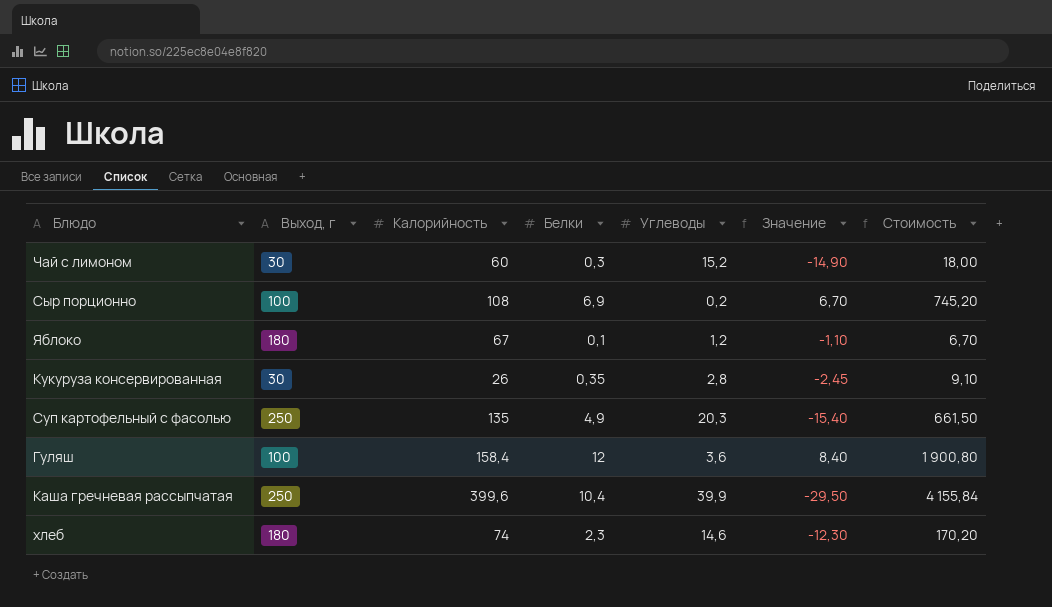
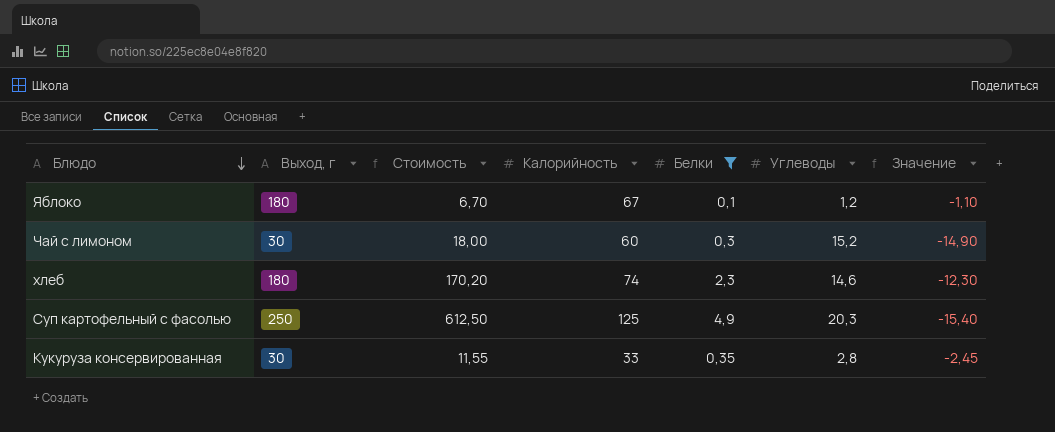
filter: none -> Белки <= 4,9
row order: none -> Блюдо descending
column Стоимость | position: 7 -> 3
Суп картофельный с фасолью | Стоимость: 661,50 -> 612,50
Суп картофельный с фасолью | Калорийность: 135 -> 125
Кукуруза консервированная | Стоимость: 9,10 -> 11,55
Кукуруза консервированная | Калорийность: 26 -> 33

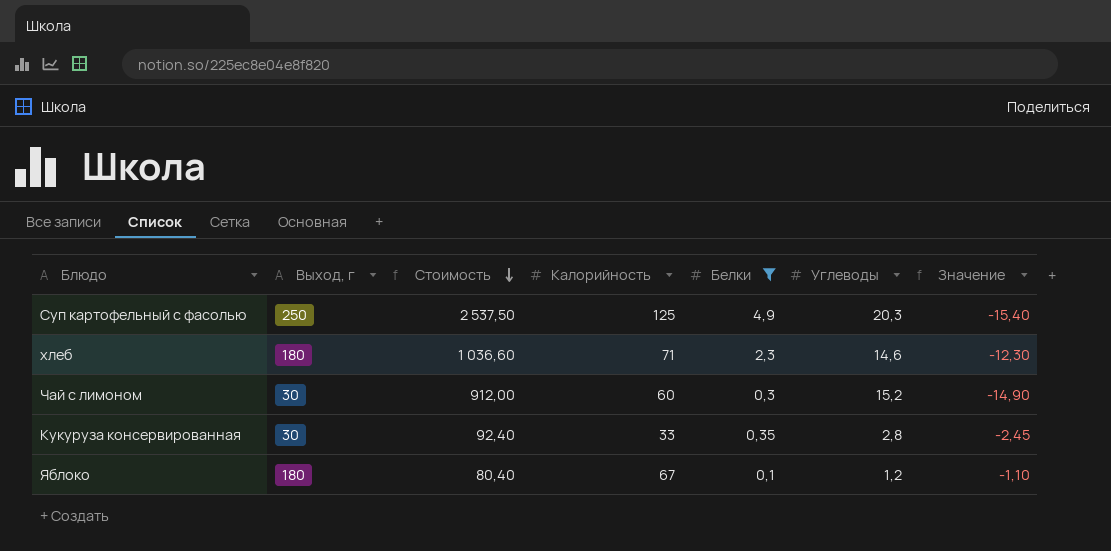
row order: Блюдо descending -> Стоимость descending
column Стоимость | formula: [Калорийность] * [Белки] -> [Калорийность] * [Углеводы]
хлеб | Калорийность: 74 -> 71

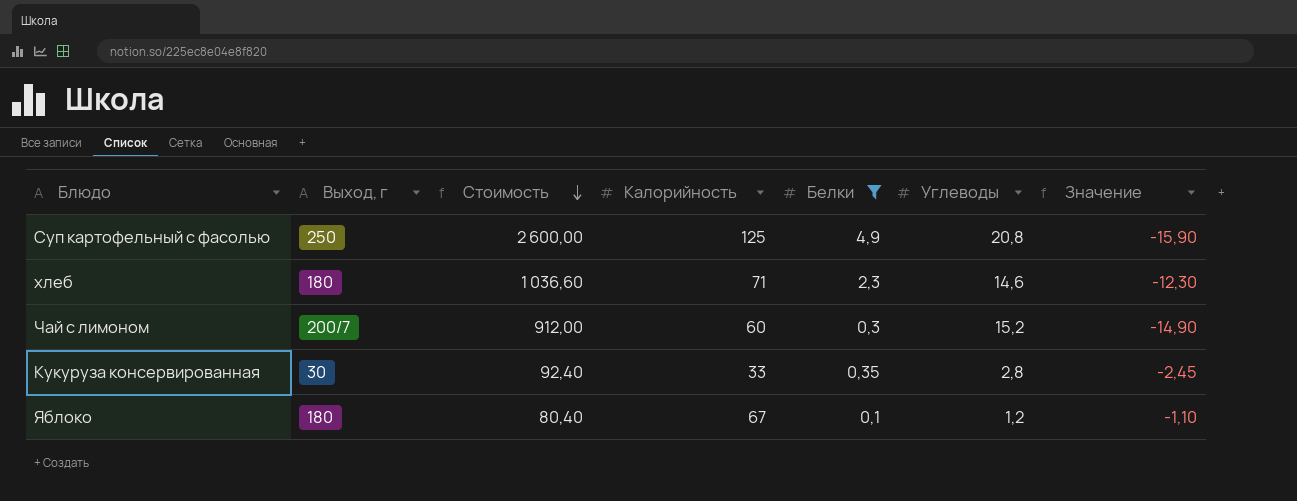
Суп картофельный с фасолью | Стоимость: 2 537,50 -> 2 600,00
Суп картофельный с фасолью | Углеводы: 20,3 -> 20,8
Суп картофельный с фасолью | Значение: -15,40 -> -15,90
Чай с лимоном | Выход, г: 30 -> 200/7

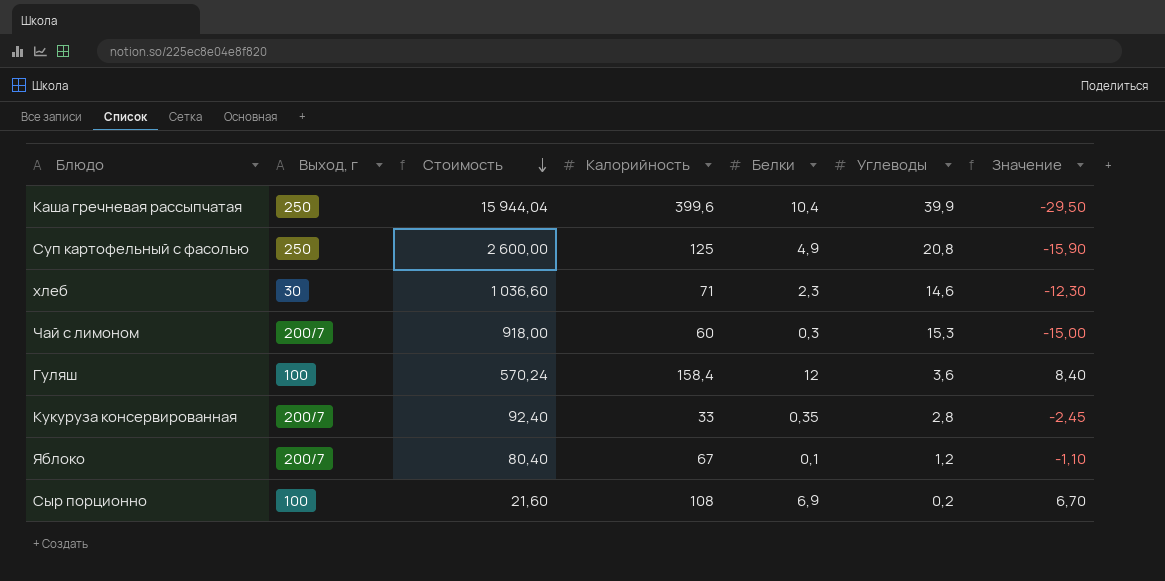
filter: Белки <= 4,9 -> none
хлеб | Выход, г: 180 -> 30
Чай с лимоном | Стоимость: 912,00 -> 918,00
Чай с лимоном | Углеводы: 15,2 -> 15,3
Чай с лимоном | Значение: -14,90 -> -15,00
Кукуруза консервированная | Выход, г: 30 -> 200/7
Яблоко | Выход, г: 180 -> 200/7

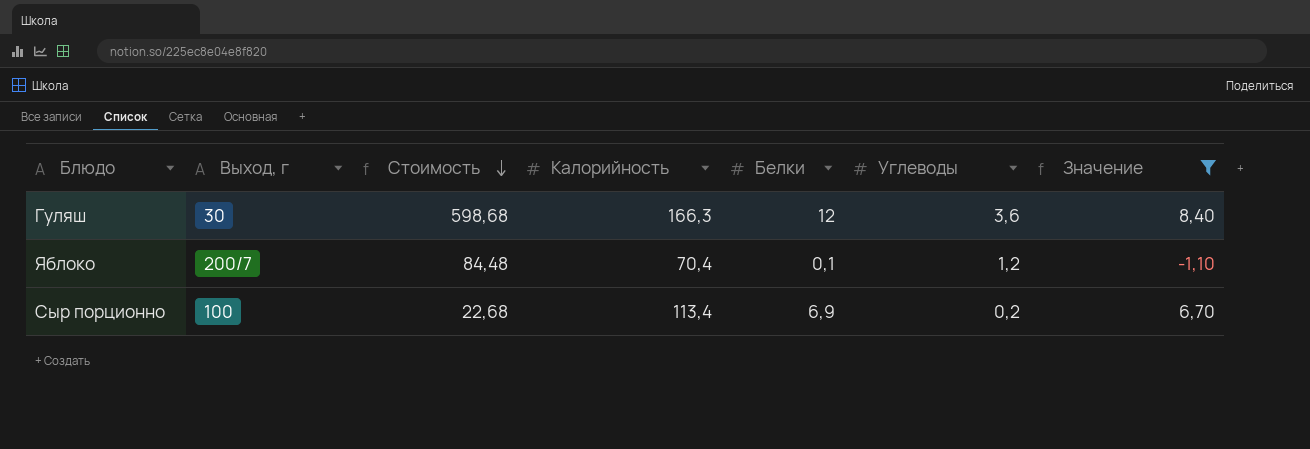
filter: none -> Значение >= -1,10
Гуляш | Выход, г: 100 -> 30
Гуляш | Стоимость: 570,24 -> 598,68
Гуляш | Калорийность: 158,4 -> 166,3
Яблоко | Стоимость: 80,40 -> 84,48
Яблоко | Калорийность: 67 -> 70,4
Сыр порционно | Стоимость: 21,60 -> 22,68
Сыр порционно | Калорийность: 108 -> 113,4

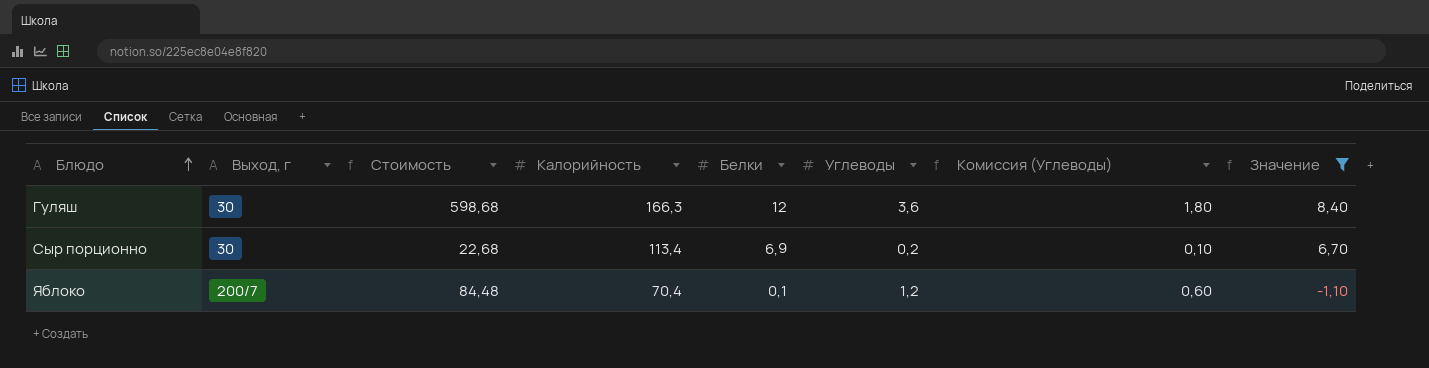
row order: Стоимость descending -> Блюдо ascending
column Комиссия (Углеводы) | formula: none -> [Углеводы] * 0,5
Сыр порционно | Выход, г: 100 -> 30

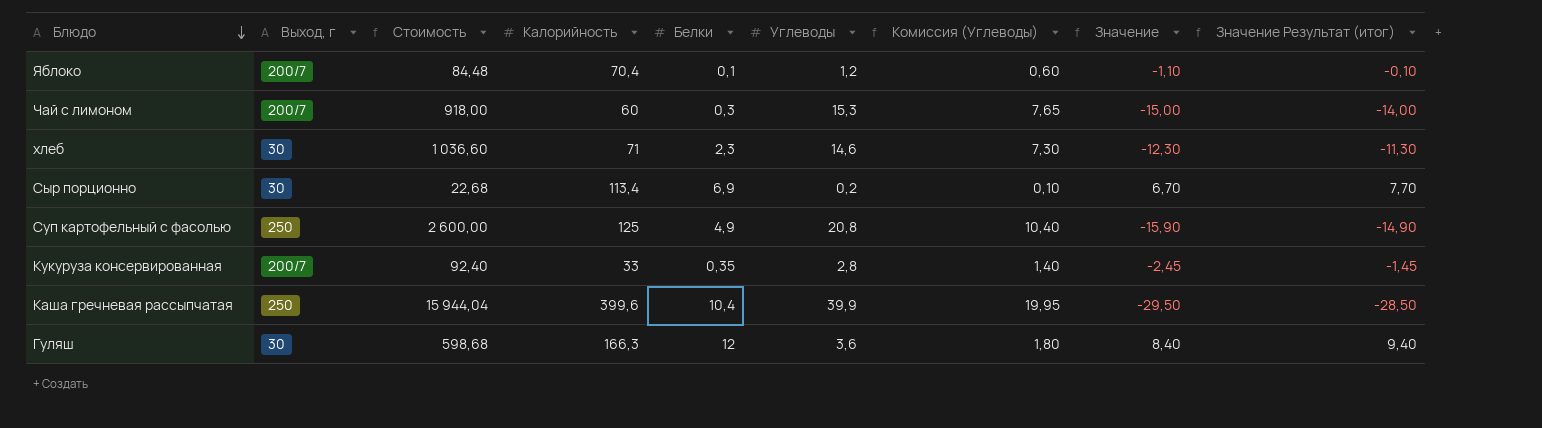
filter: Значение >= -1,10 -> none
row order: Блюдо ascending -> Блюдо descending
column Значение Результат (итог) | formula: none -> [Значение] + 1

